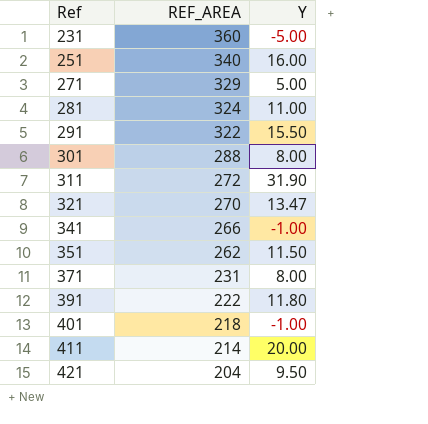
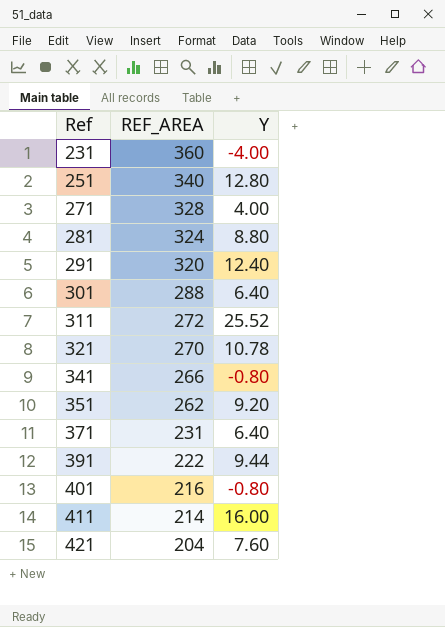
231 | Y: -5.00 -> -4.00
251 | Y: 16.00 -> 12.80
271 | REF_AREA: 329 -> 328
271 | Y: 5.00 -> 4.00
281 | Y: 11.00 -> 8.80
291 | REF_AREA: 322 -> 320
291 | Y: 15.50 -> 12.40
301 | Y: 8.00 -> 6.40
311 | Y: 31.90 -> 25.52
321 | Y: 13.47 -> 10.78
341 | Y: -1.00 -> -0.80
351 | Y: 11.50 -> 9.20
371 | Y: 8.00 -> 6.40
391 | Y: 11.80 -> 9.44
401 | REF_AREA: 218 -> 216
401 | Y: -1.00 -> -0.80
411 | Y: 20.00 -> 16.00
421 | Y: 9.50 -> 7.60

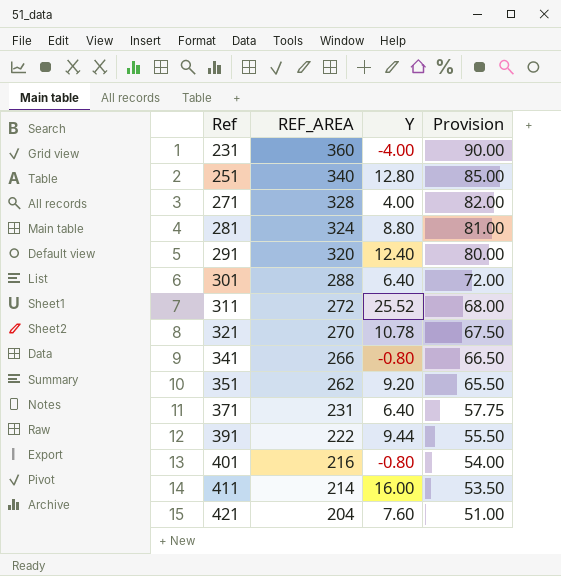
column Provision | formula: none -> [REF_AREA] * 0.25

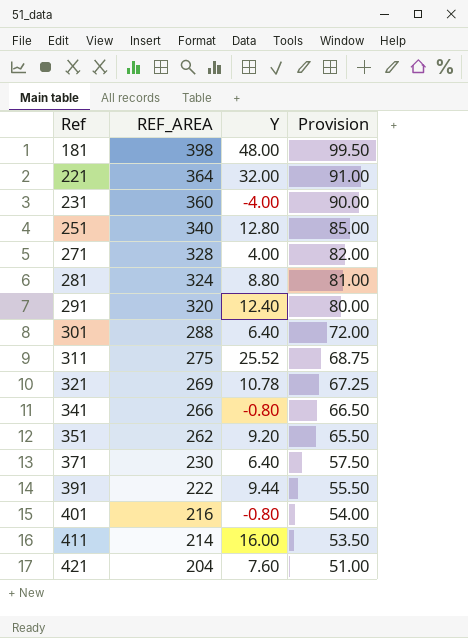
row 181: none -> 398 | 48.00 | 99.50
row 221: none -> 364 | 32.00 | 91.00
311 | REF_AREA: 272 -> 275
311 | Provision: 68.00 -> 68.75
321 | REF_AREA: 270 -> 269
321 | Provision: 67.50 -> 67.25
371 | REF_AREA: 231 -> 230
371 | Provision: 57.75 -> 57.50

